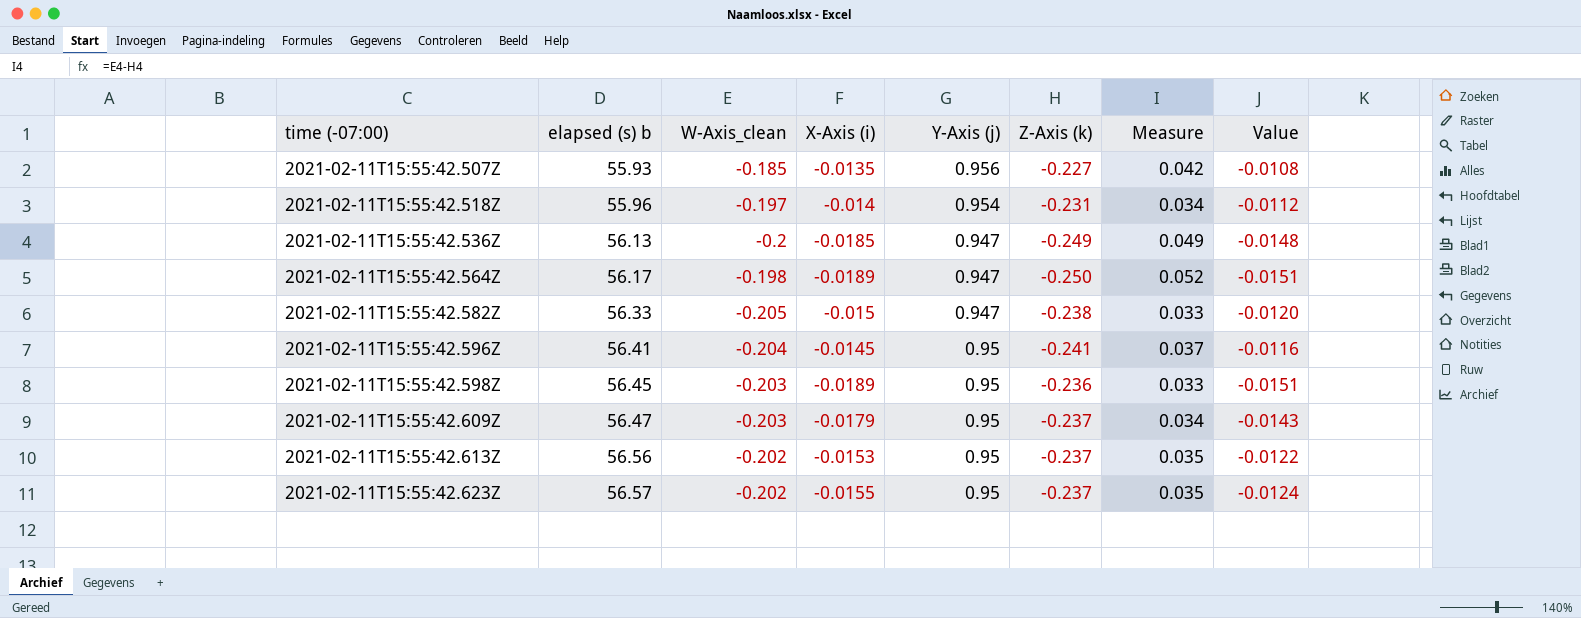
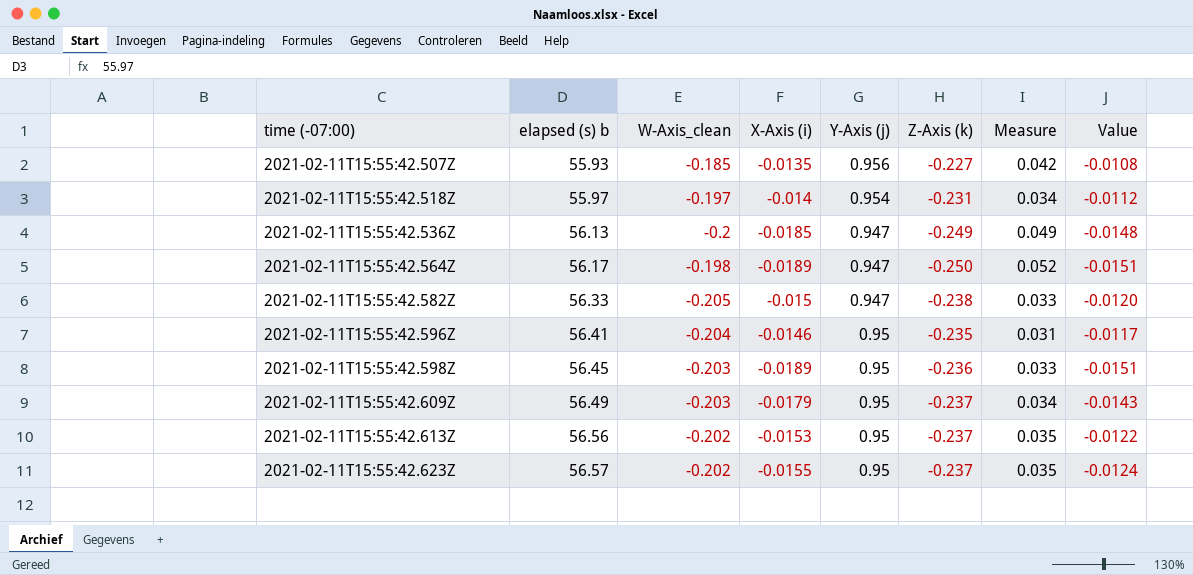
2021-02-11T15:55:42.518Z | elapsed (s) b: 55.96 -> 55.97
2021-02-11T15:55:42.596Z | X-Axis (i): -0.0145 -> -0.0146
2021-02-11T15:55:42.596Z | Z-Axis (k): -0.241 -> -0.235
2021-02-11T15:55:42.596Z | Measure: 0.037 -> 0.031
2021-02-11T15:55:42.596Z | Value: -0.0116 -> -0.0117
2021-02-11T15:55:42.609Z | elapsed (s) b: 56.47 -> 56.49

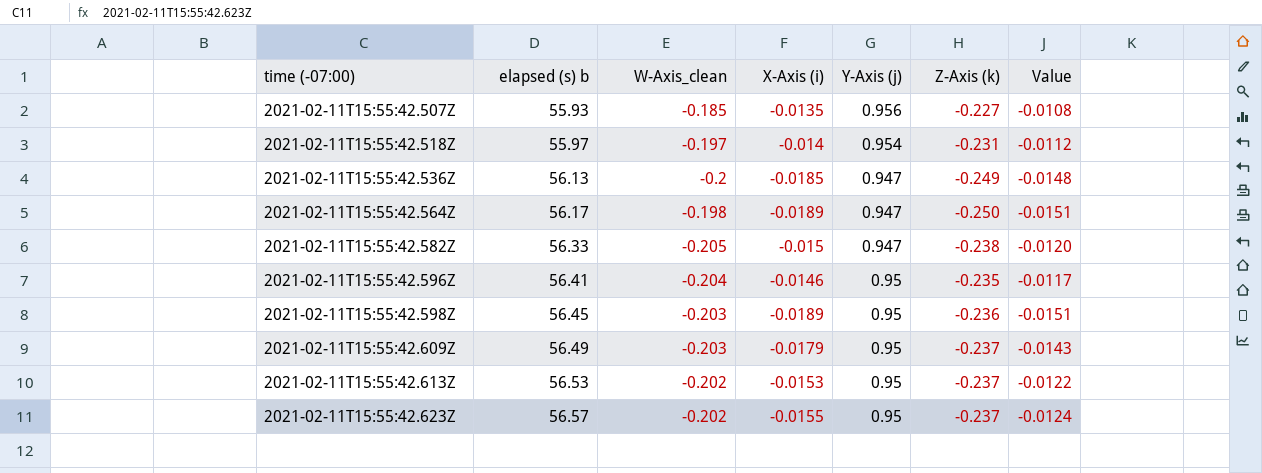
column Measure | formula: [W-Axis_clean] - [Z-Axis (k)] -> none
2021-02-11T15:55:42.613Z | elapsed (s) b: 56.56 -> 56.53

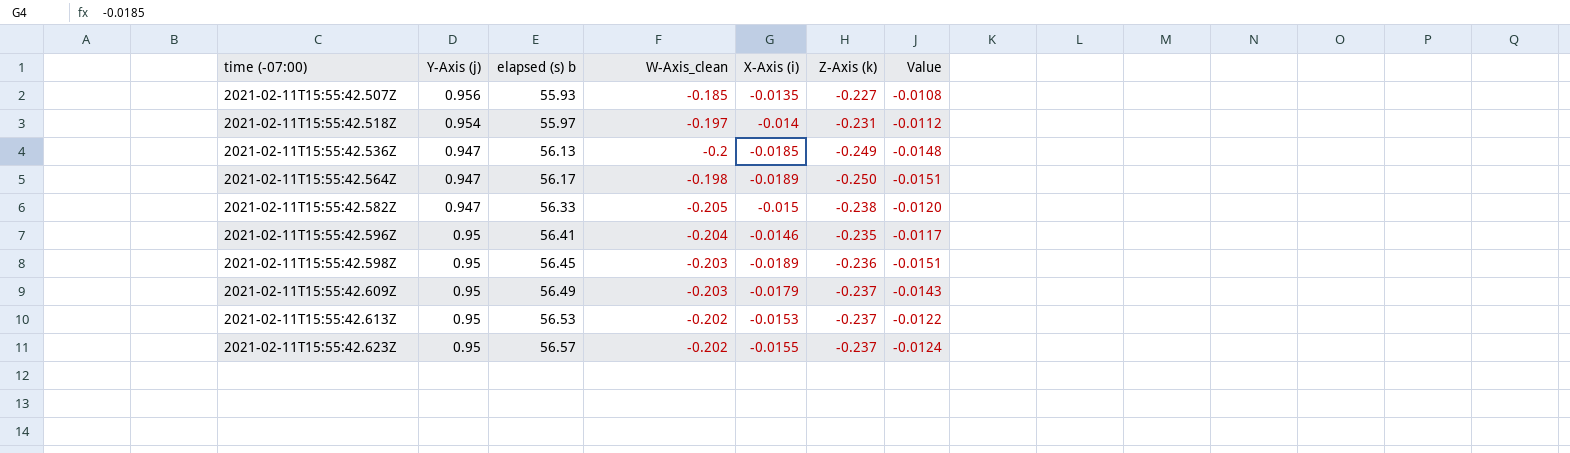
column Y-Axis (j) | position: 5 -> 2

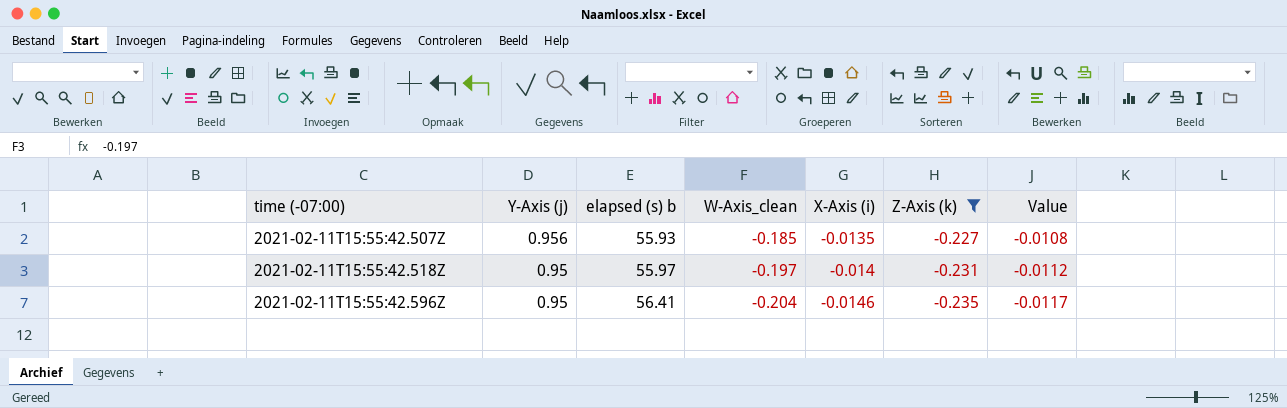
filter: none -> Z-Axis (k) >= -0.235
2021-02-11T15:55:42.518Z | Y-Axis (j): 0.954 -> 0.95

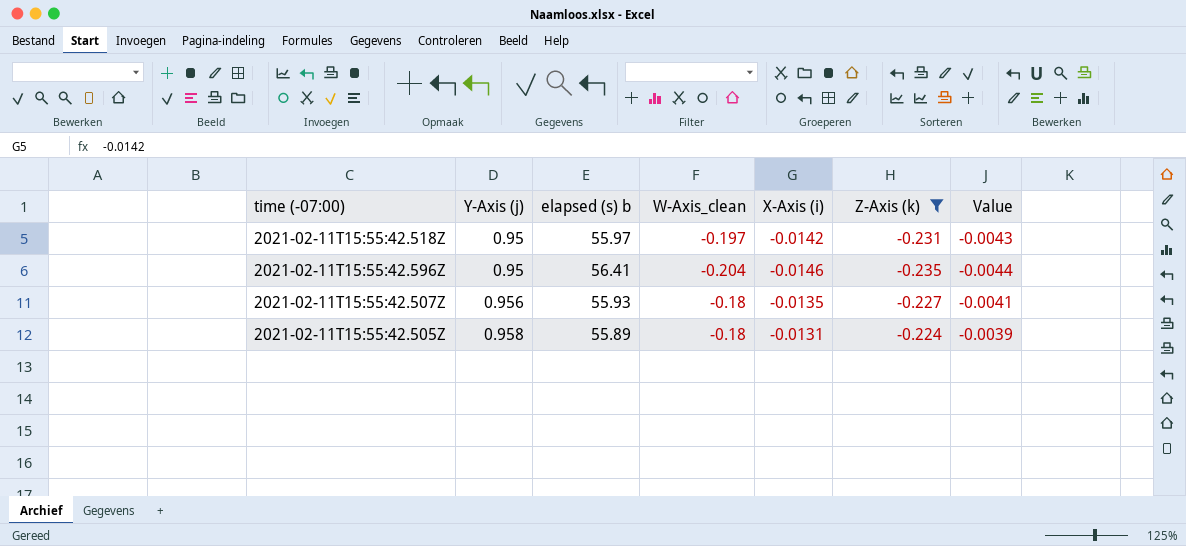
row order: time (-07:00) ascending -> Y-Axis (j) ascending
column Value | formula: [X-Axis (i)] * 0.8 -> [X-Axis (i)] * 0.3
2021-02-11T15:55:42.518Z | X-Axis (i): -0.014 -> -0.0142
2021-02-11T15:55:42.507Z | W-Axis_clean: -0.185 -> -0.18
row 2021-02-11T15:55:42.505Z: none -> 0.958 | 55.89 | -0.18 | -0.0131 | -0.224 | -0.0039

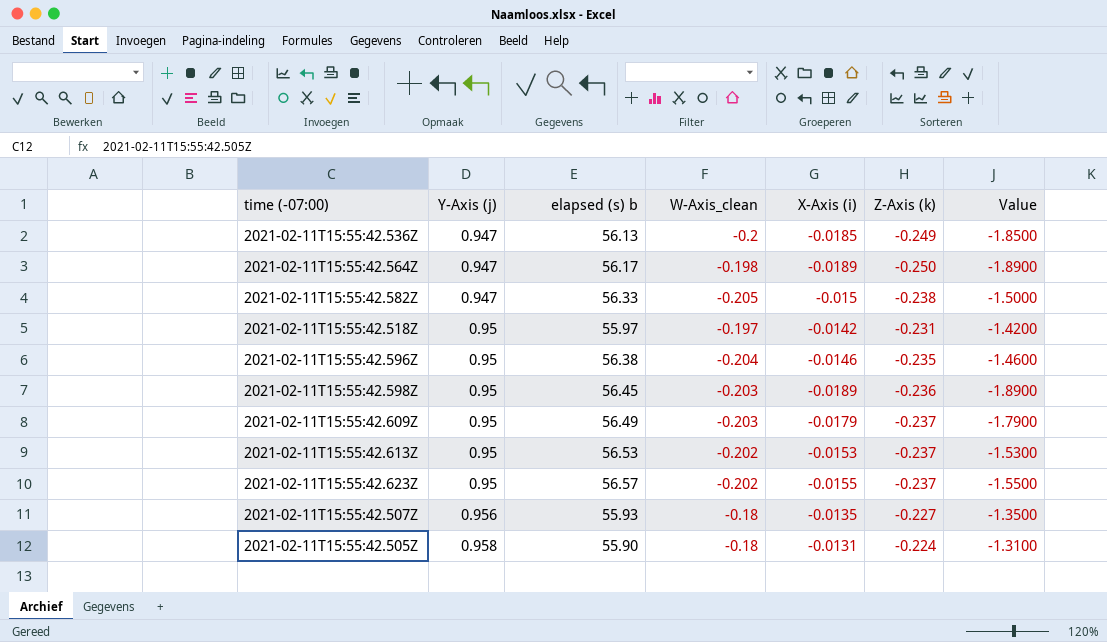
filter: Z-Axis (k) >= -0.235 -> none
column Value | formula: [X-Axis (i)] * 0.3 -> [X-Axis (i)] * 100
2021-02-11T15:55:42.596Z | elapsed (s) b: 56.41 -> 56.38
2021-02-11T15:55:42.505Z | elapsed (s) b: 55.89 -> 55.90

